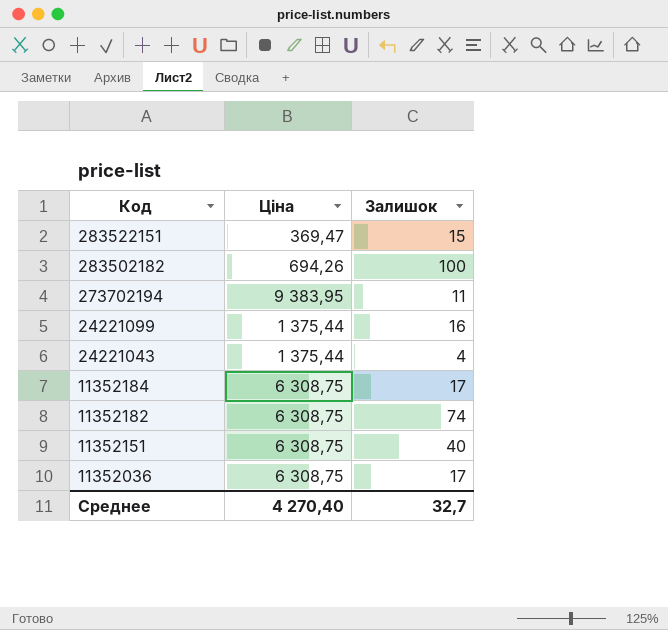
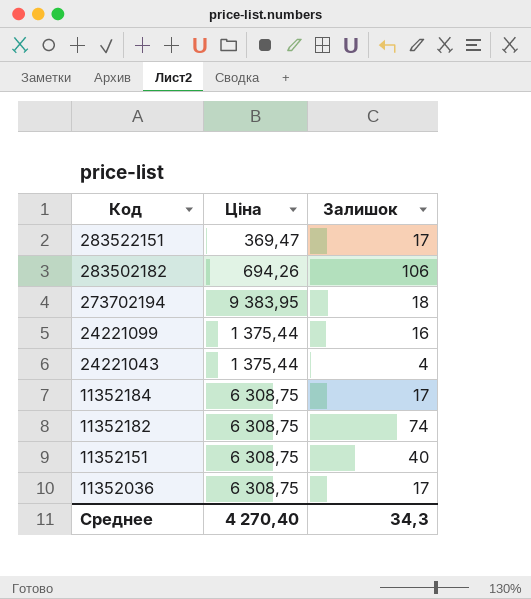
283522151 | Залишок: 15 -> 17
283502182 | Залишок: 100 -> 106
273702194 | Залишок: 11 -> 18
Среднее | Залишок: 32,7 -> 34,3

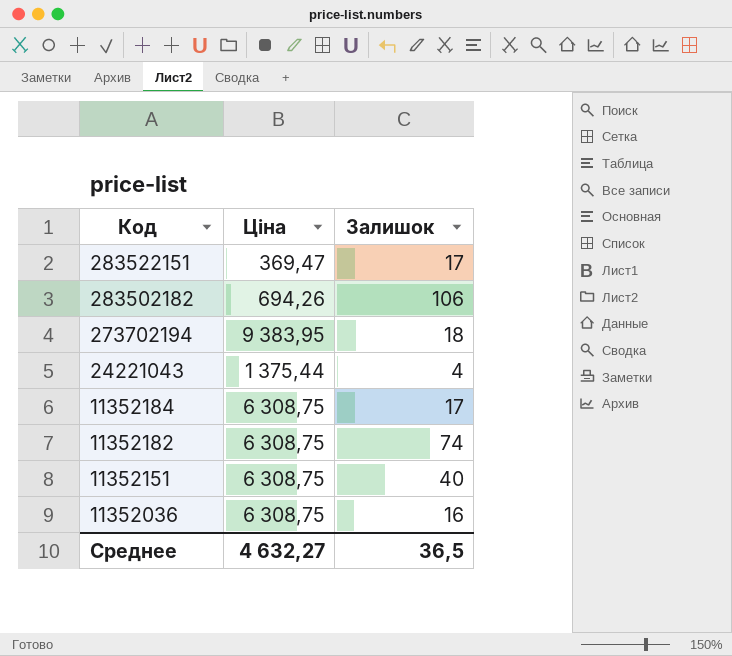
row 24221099: 1 375,44 | 16 -> none
11352036 | Залишок: 17 -> 16
Среднее | Ціна: 4 270,40 -> 4 632,27
Среднее | Залишок: 34,3 -> 36,5

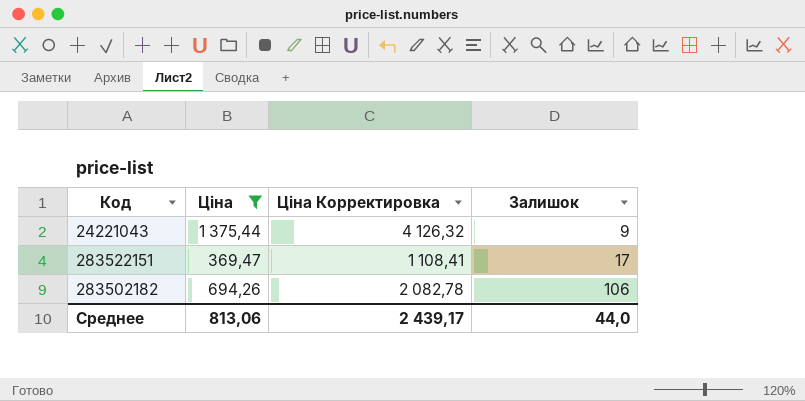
filter: none -> Ціна <= 1 375,44
row order: Код descending -> Залишок ascending
column Ціна Корректировка | formula: none -> [Ціна] * 3
24221043 | Залишок: 4 -> 9
Среднее | Ціна: 4 632,27 -> 813,06
Среднее | Залишок: 36,5 -> 44,0

